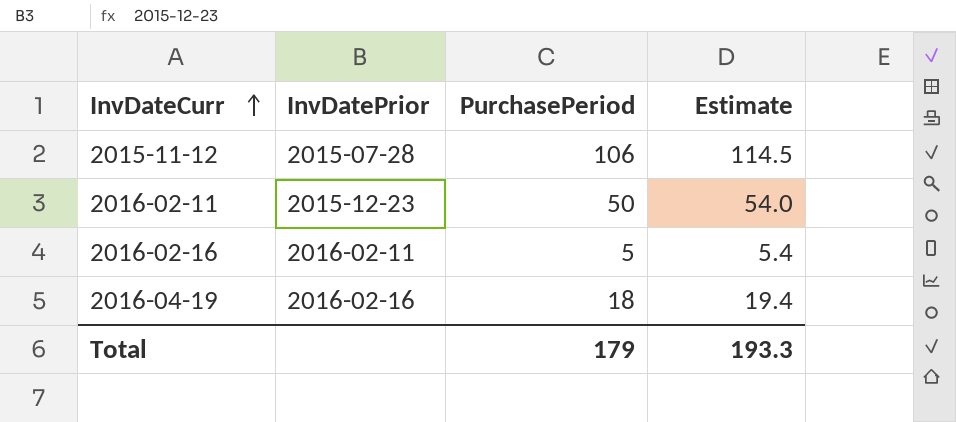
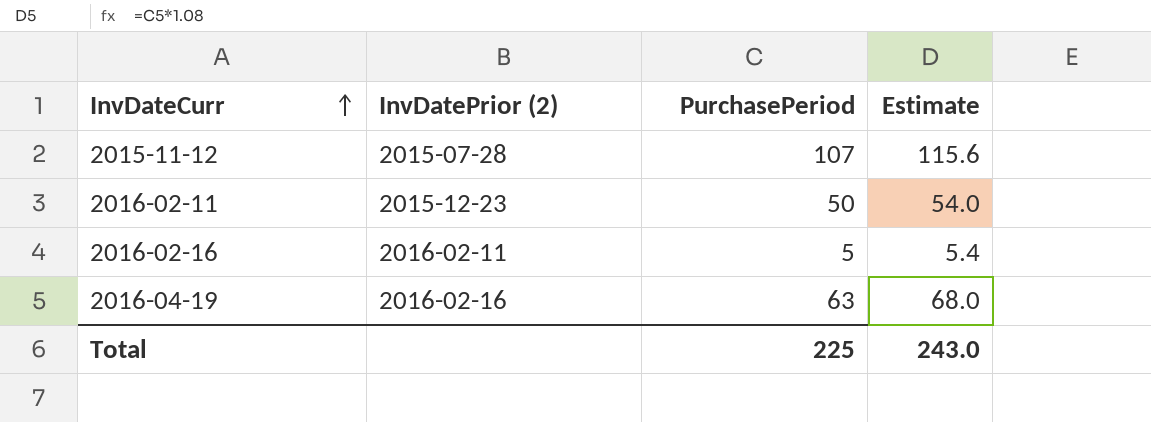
column name: InvDatePrior -> InvDatePrior (2)
2015-11-12 | PurchasePeriod: 106 -> 107
2015-11-12 | Estimate: 114.5 -> 115.6
2016-04-19 | PurchasePeriod: 18 -> 63
2016-04-19 | Estimate: 19.4 -> 68.0
Total | PurchasePeriod: 179 -> 225
Total | Estimate: 193.3 -> 243.0

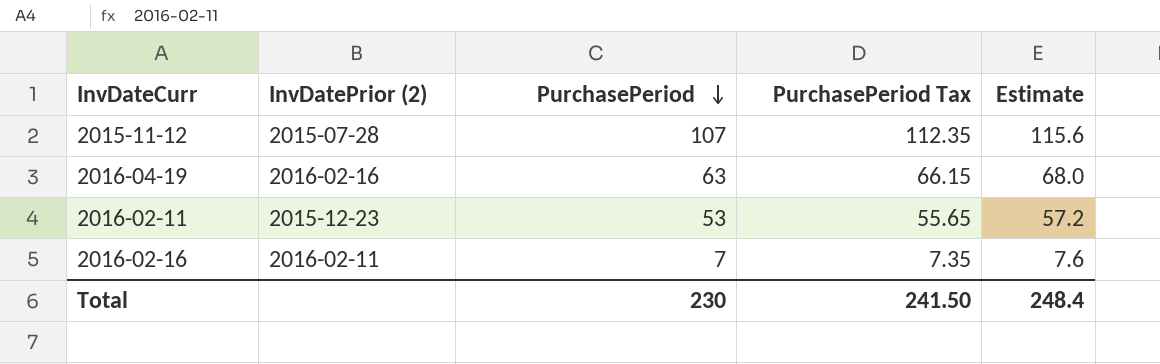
row order: InvDateCurr ascending -> PurchasePeriod descending
column PurchasePeriod Tax | formula: none -> [PurchasePeriod] * 1.05
2016-02-11 | PurchasePeriod: 50 -> 53
2016-02-11 | Estimate: 54.0 -> 57.2
2016-02-16 | PurchasePeriod: 5 -> 7
2016-02-16 | Estimate: 5.4 -> 7.6
Total | PurchasePeriod: 225 -> 230
Total | Estimate: 243.0 -> 248.4

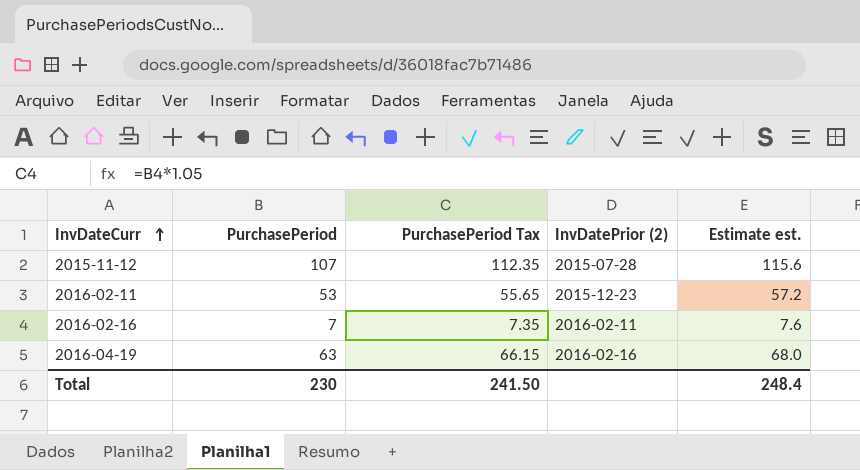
row order: PurchasePeriod descending -> InvDateCurr ascending
column InvDatePrior (2) | position: 2 -> 4
column name: Estimate -> Estimate est.

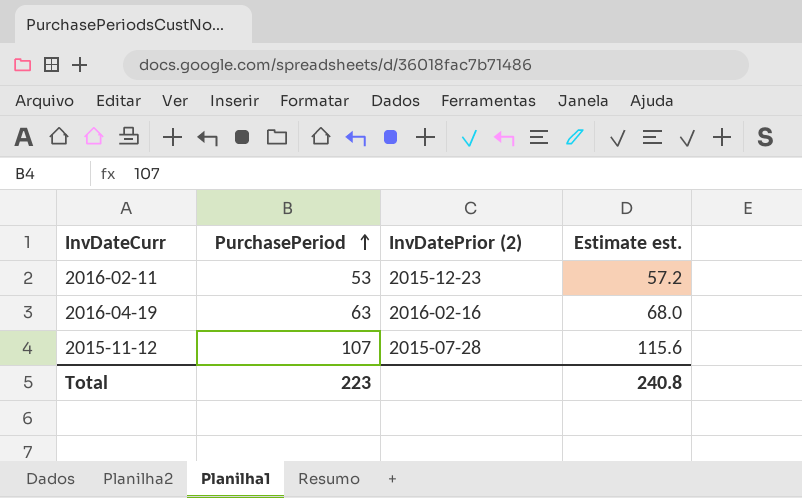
row order: InvDateCurr ascending -> PurchasePeriod ascending
column PurchasePeriod Tax | formula: [PurchasePeriod] * 1.05 -> none
row 2016-02-16: 7 | 7.35 | 2016-02-11 | 7.6 -> none
Total | PurchasePeriod: 230 -> 223
Total | Estimate est.: 248.4 -> 240.8

